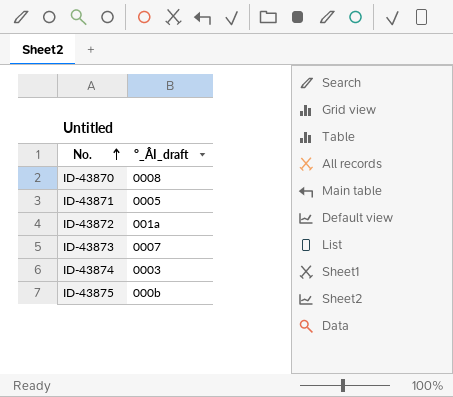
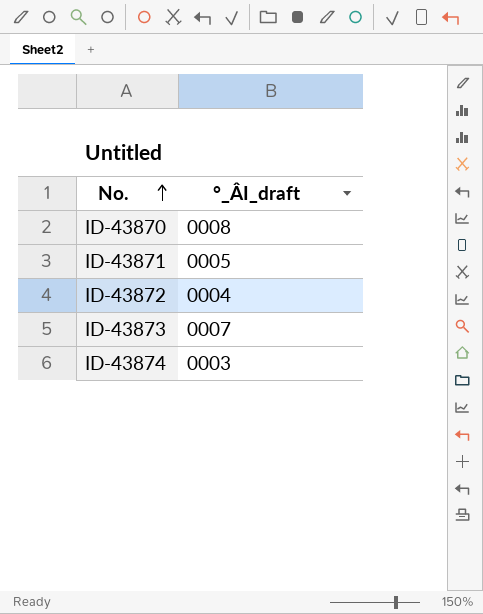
row ID-43875: 000b -> none
ID-43872 | °_ÂI_draft: 001a -> 0004

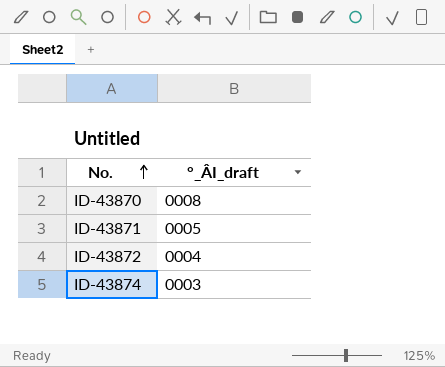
row ID-43873: 0007 -> none

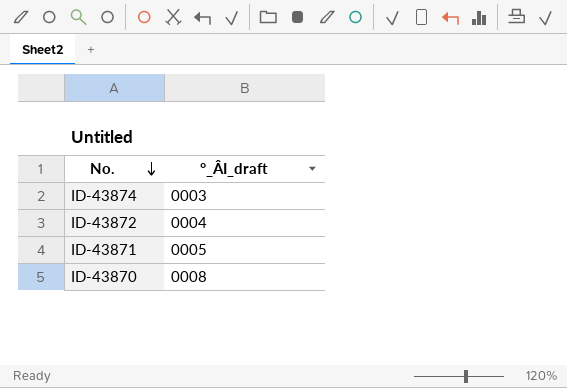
row order: No. ascending -> No. descending

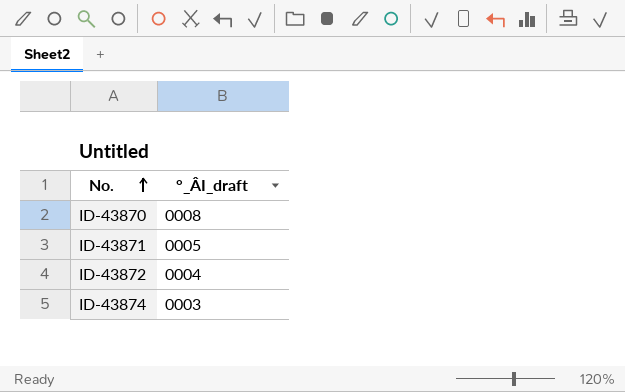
row order: No. descending -> No. ascending

